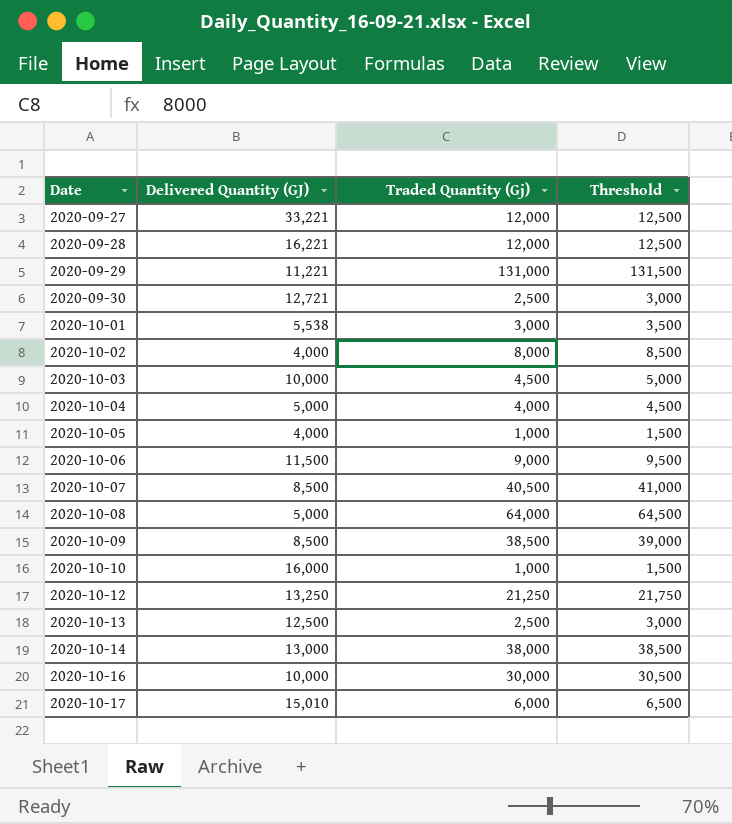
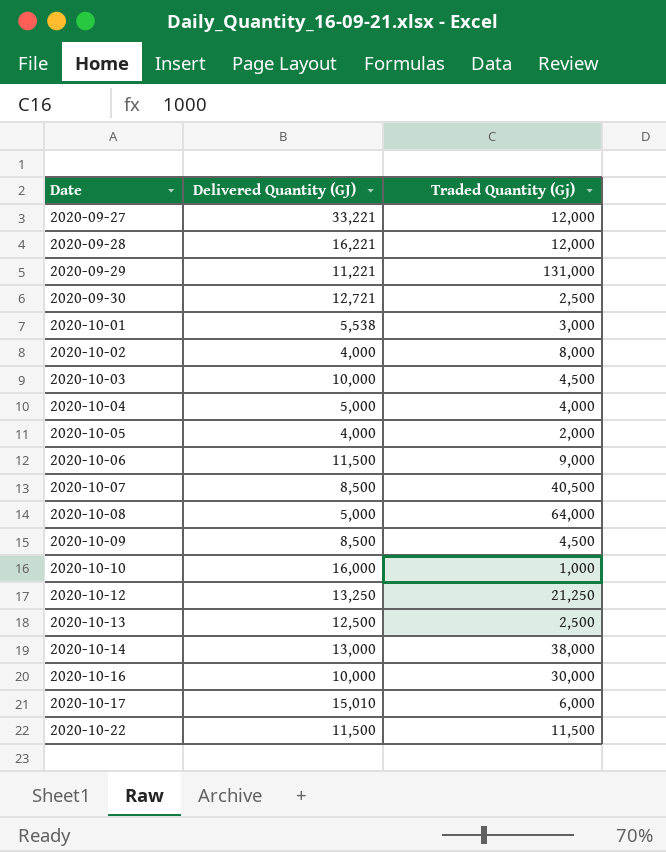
column Threshold | formula: [Traded Quantity (Gj)] + 500 -> none
2020-10-05 | Traded Quantity (Gj): 1,000 -> 2,000
2020-10-09 | Traded Quantity (Gj): 38,500 -> 4,500
row 2020-10-22: none -> 11,500 | 11,500

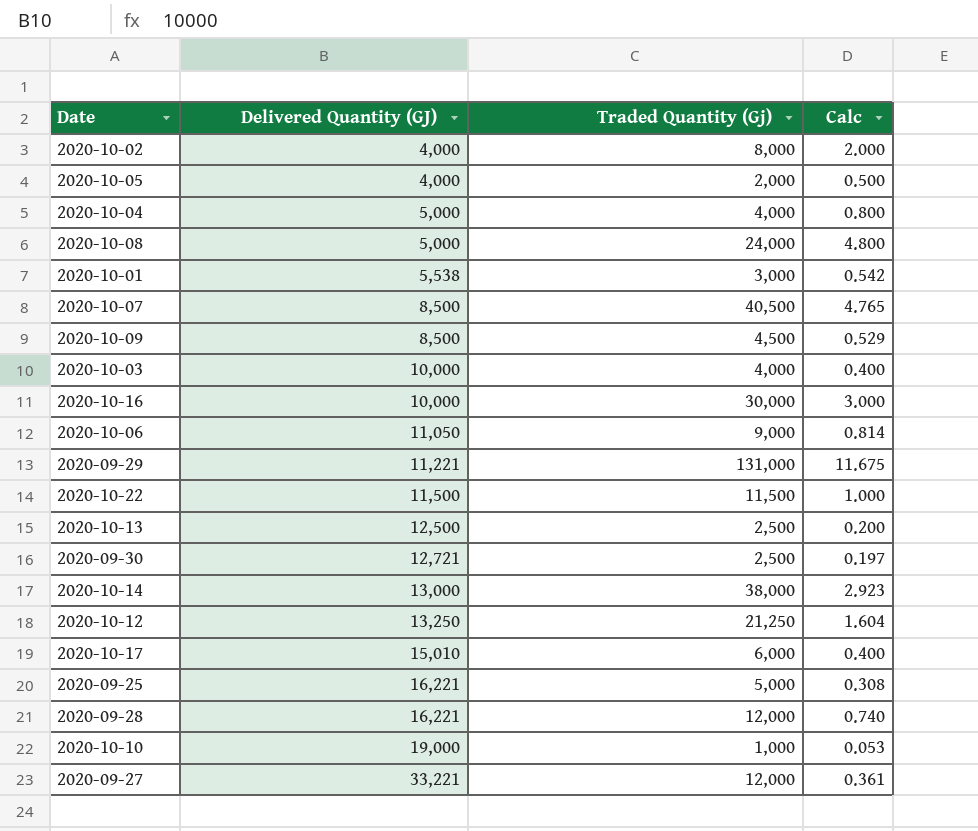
row order: Date ascending -> Delivered Quantity (GJ) ascending
column Calc | formula: none -> [Traded Quantity (Gj)] / [Delivered Quantity (GJ)]
2020-10-08 | Traded Quantity (Gj): 64,000 -> 24,000
2020-10-03 | Traded Quantity (Gj): 4,500 -> 4,000
2020-10-06 | Delivered Quantity (GJ): 11,500 -> 11,050
row 2020-09-25: none -> 16,221 | 5,000 | 0.308
2020-10-10 | Delivered Quantity (GJ): 16,000 -> 19,000

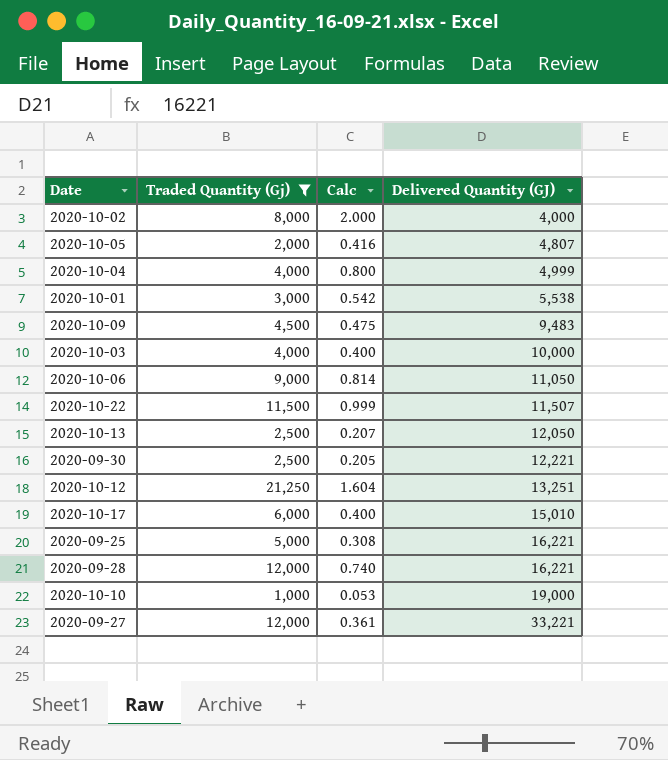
filter: none -> Traded Quantity (Gj) <= 21,250
column Delivered Quantity (GJ) | position: 2 -> 4
2020-10-05 | Calc: 0.500 -> 0.416
2020-10-05 | Delivered Quantity (GJ): 4,000 -> 4,807
2020-10-04 | Delivered Quantity (GJ): 5,000 -> 4,999
2020-10-09 | Calc: 0.529 -> 0.475
2020-10-09 | Delivered Quantity (GJ): 8,500 -> 9,483
2020-10-22 | Calc: 1.000 -> 0.999
2020-10-22 | Delivered Quantity (GJ): 11,500 -> 11,507
2020-10-13 | Calc: 0.200 -> 0.207
2020-10-13 | Delivered Quantity (GJ): 12,500 -> 12,050
2020-09-30 | Calc: 0.197 -> 0.205
2020-09-30 | Delivered Quantity (GJ): 12,721 -> 12,221
2020-10-12 | Delivered Quantity (GJ): 13,250 -> 13,251

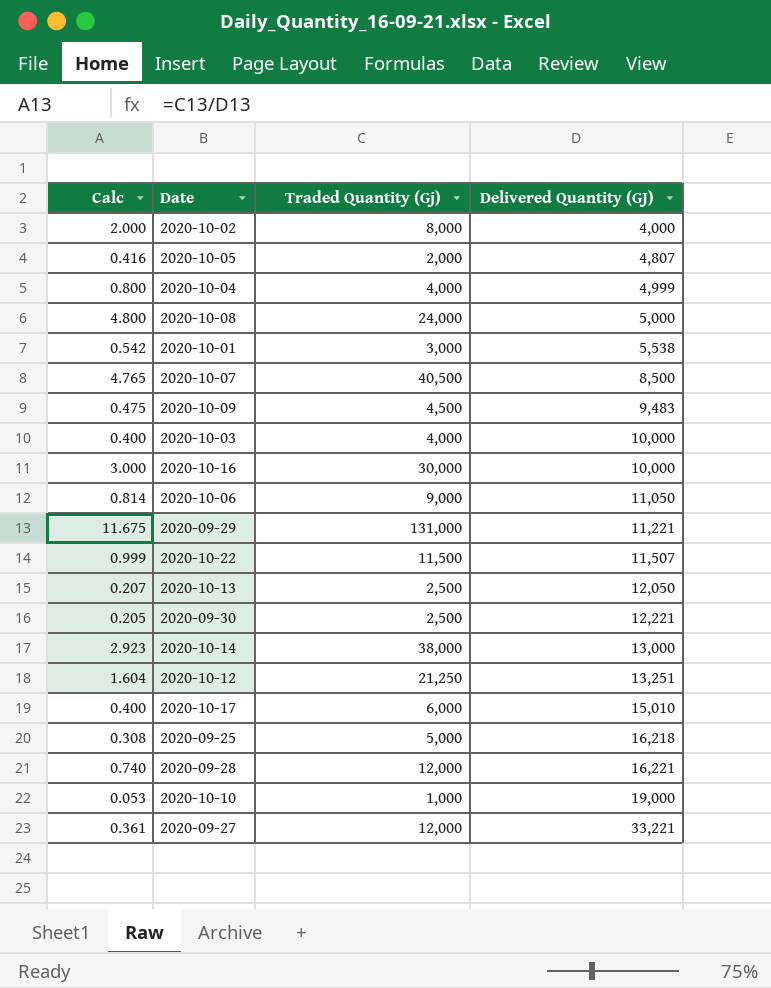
filter: Traded Quantity (Gj) <= 21,250 -> none
column Calc | position: 3 -> 1
2020-09-25 | Delivered Quantity (GJ): 16,221 -> 16,218

